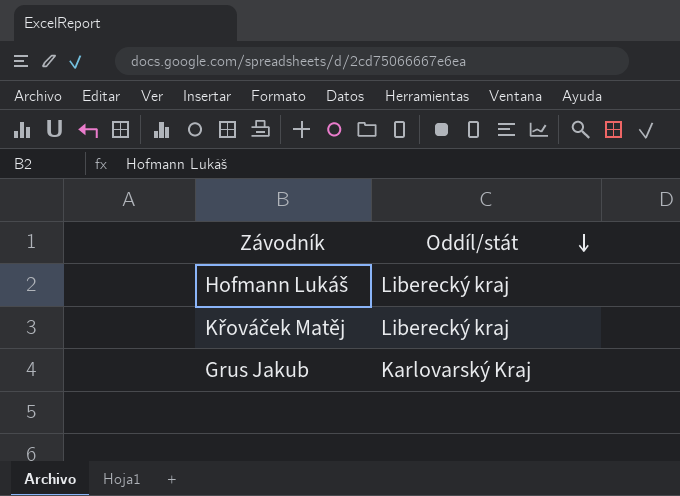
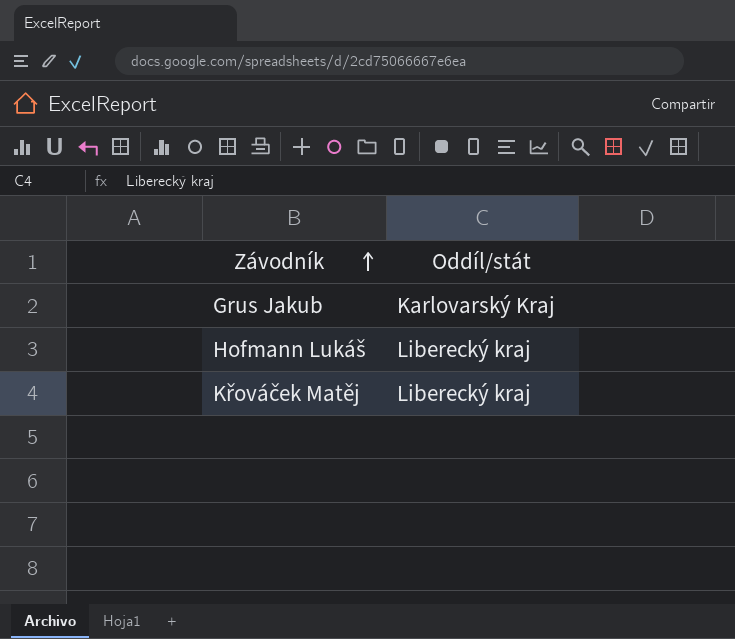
row order: Oddíl/stát descending -> Závodník ascending

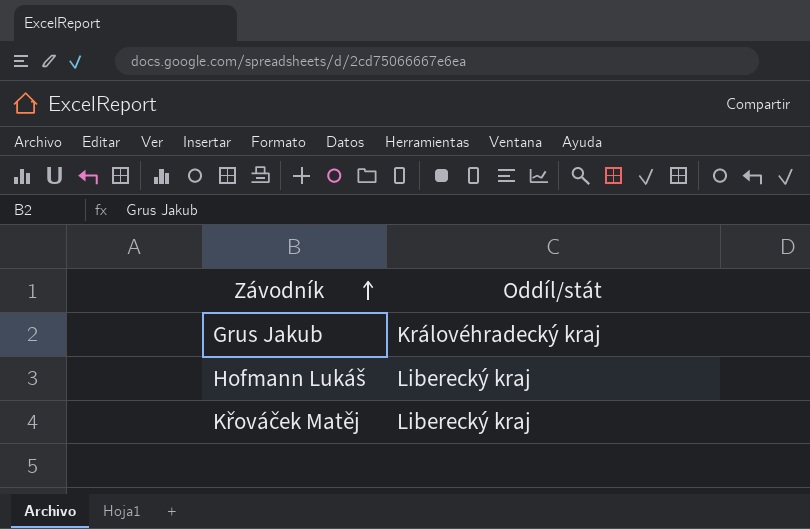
Grus Jakub | Oddíl/stát: Karlovarský Kraj -> Královéhradecký kraj

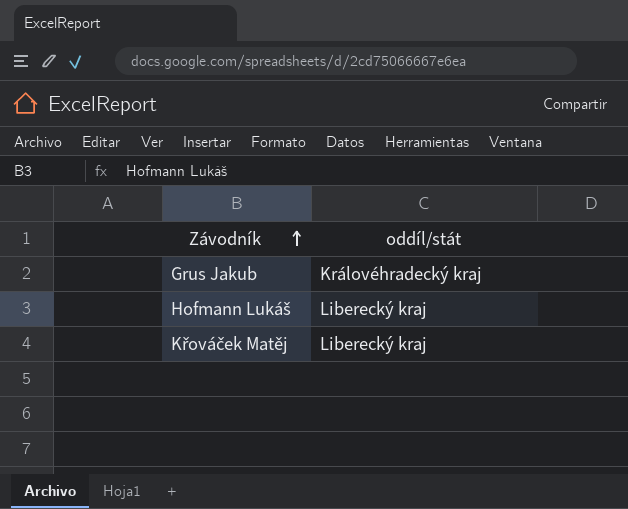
column name: Oddíl/stát -> oddíl/stát

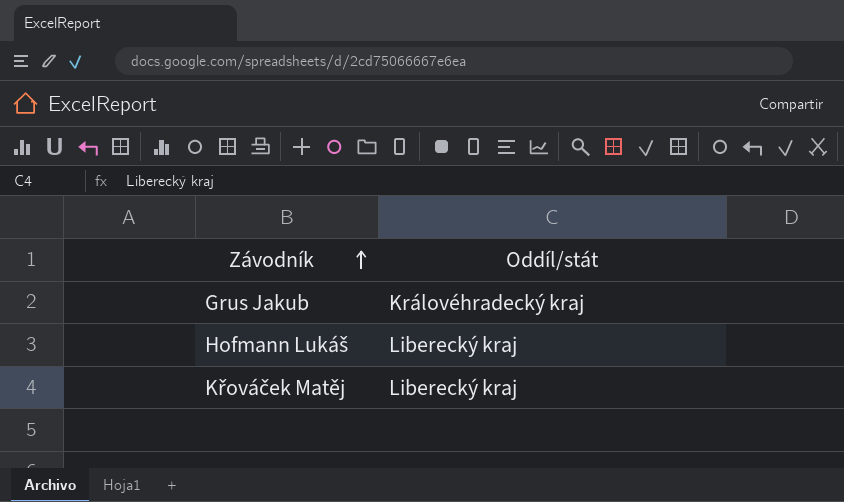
column name: oddíl/stát -> Oddíl/stát

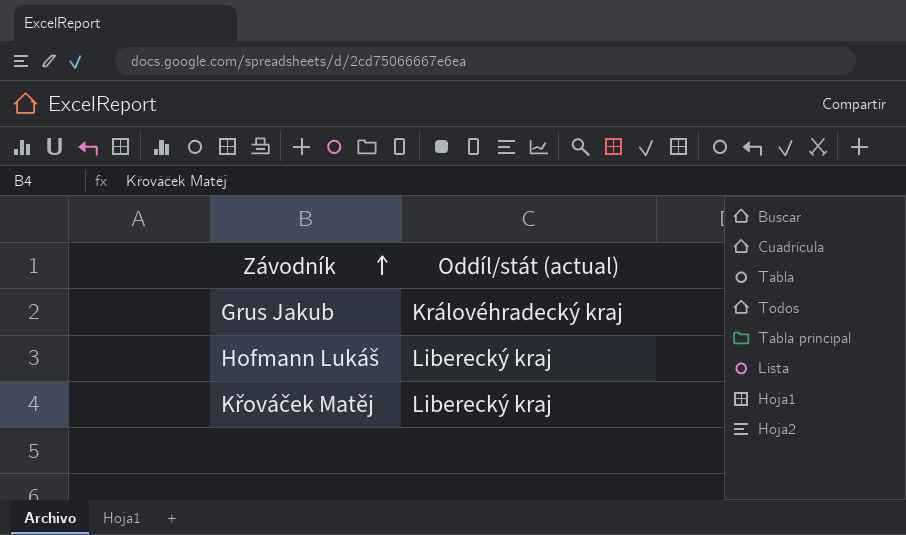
column name: Oddíl/stát -> Oddíl/stát (actual)

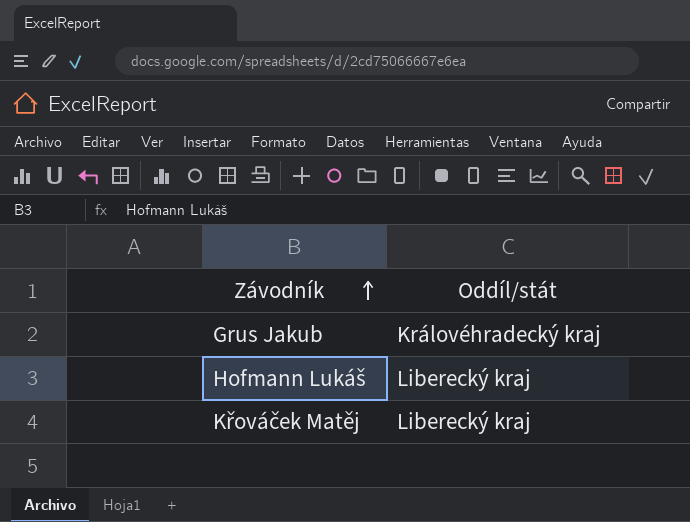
column name: Oddíl/stát (actual) -> Oddíl/stát

